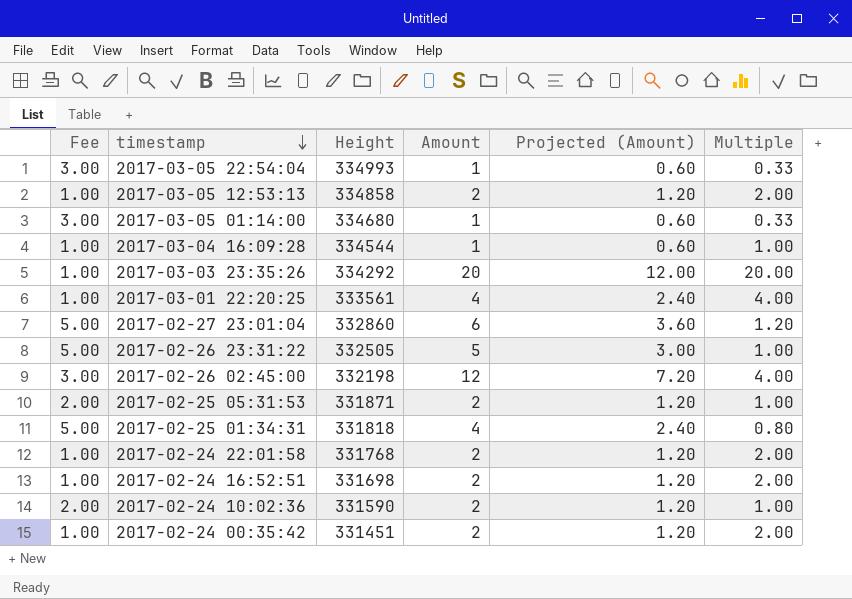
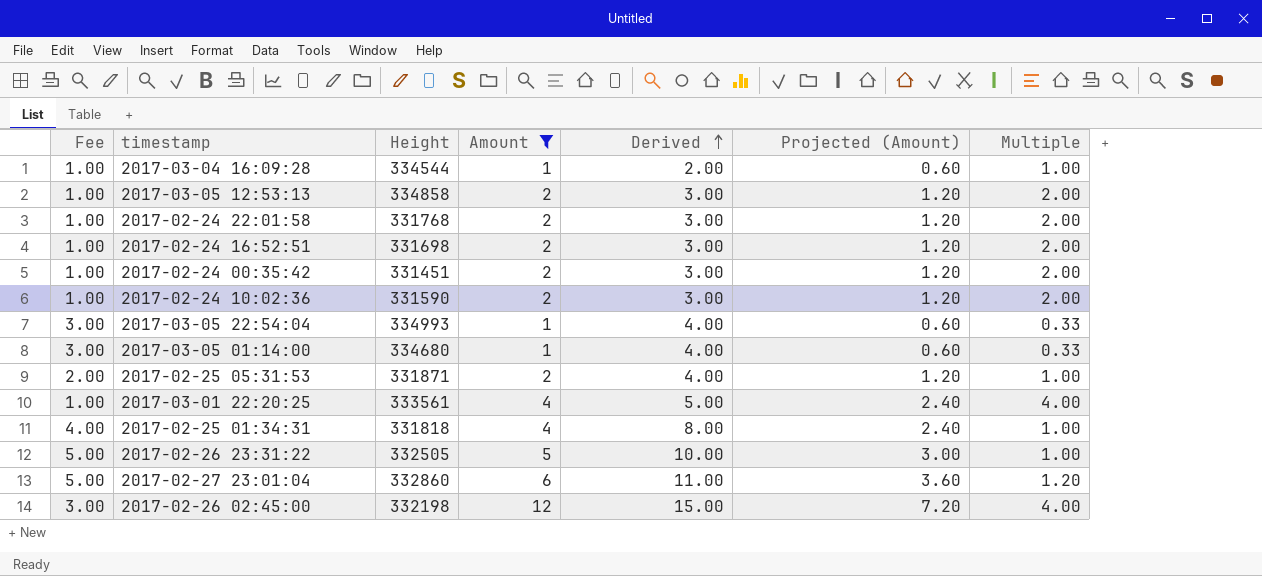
filter: none -> Amount != 20
row order: timestamp descending -> Derived ascending
column Derived | formula: none -> [Fee] + [Amount]
2017-02-24 10:02:36 | Fee: 2.00 -> 1.00
2017-02-24 10:02:36 | Multiple: 1.00 -> 2.00
2017-02-25 01:34:31 | Fee: 5.00 -> 4.00
2017-02-25 01:34:31 | Multiple: 0.80 -> 1.00

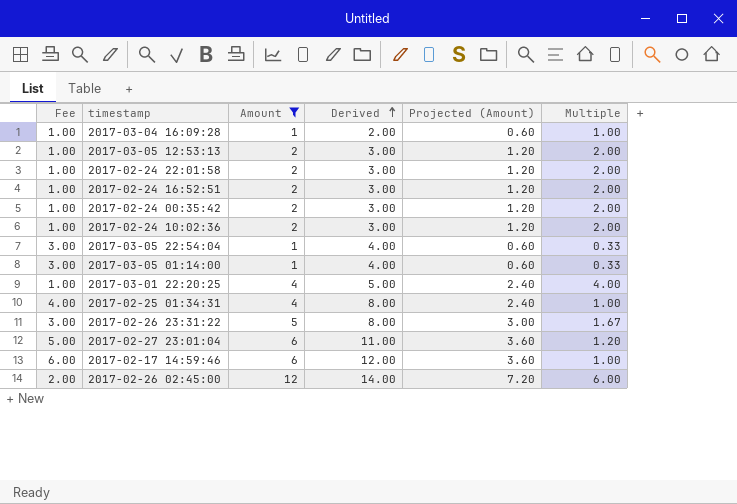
column Height | position: 3 -> none
row 2017-02-25 05:31:53: 2.00 | 331871 | 2 | 4.00 | 1.20 | 1.00 -> none
2017-02-26 23:31:22 | Fee: 5.00 -> 3.00
2017-02-26 23:31:22 | Derived: 10.00 -> 8.00
2017-02-26 23:31:22 | Multiple: 1.00 -> 1.67
row 2017-02-17 14:59:46: none -> 6.00 | 6 | 12.00 | 3.60 | 1.00
2017-02-26 02:45:00 | Fee: 3.00 -> 2.00
2017-02-26 02:45:00 | Derived: 15.00 -> 14.00
2017-02-26 02:45:00 | Multiple: 4.00 -> 6.00

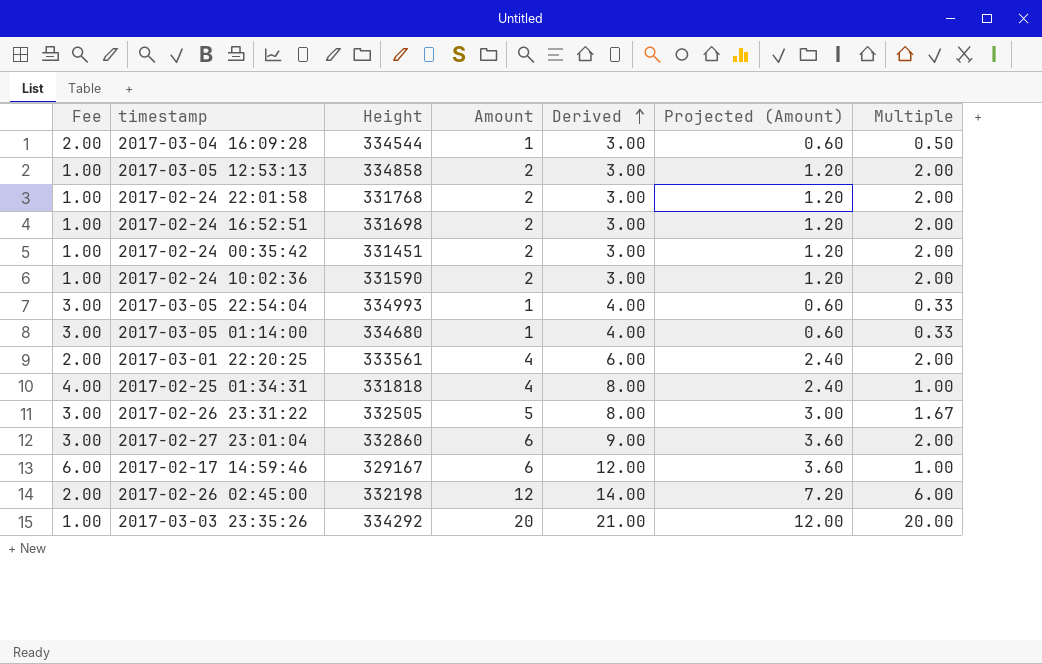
filter: Amount != 20 -> none
column Height | position: none -> 3
2017-03-04 16:09:28 | Fee: 1.00 -> 2.00
2017-03-04 16:09:28 | Derived: 2.00 -> 3.00
2017-03-04 16:09:28 | Multiple: 1.00 -> 0.50
2017-03-01 22:20:25 | Fee: 1.00 -> 2.00
2017-03-01 22:20:25 | Derived: 5.00 -> 6.00
2017-03-01 22:20:25 | Multiple: 4.00 -> 2.00
2017-02-27 23:01:04 | Fee: 5.00 -> 3.00
2017-02-27 23:01:04 | Derived: 11.00 -> 9.00
2017-02-27 23:01:04 | Multiple: 1.20 -> 2.00

